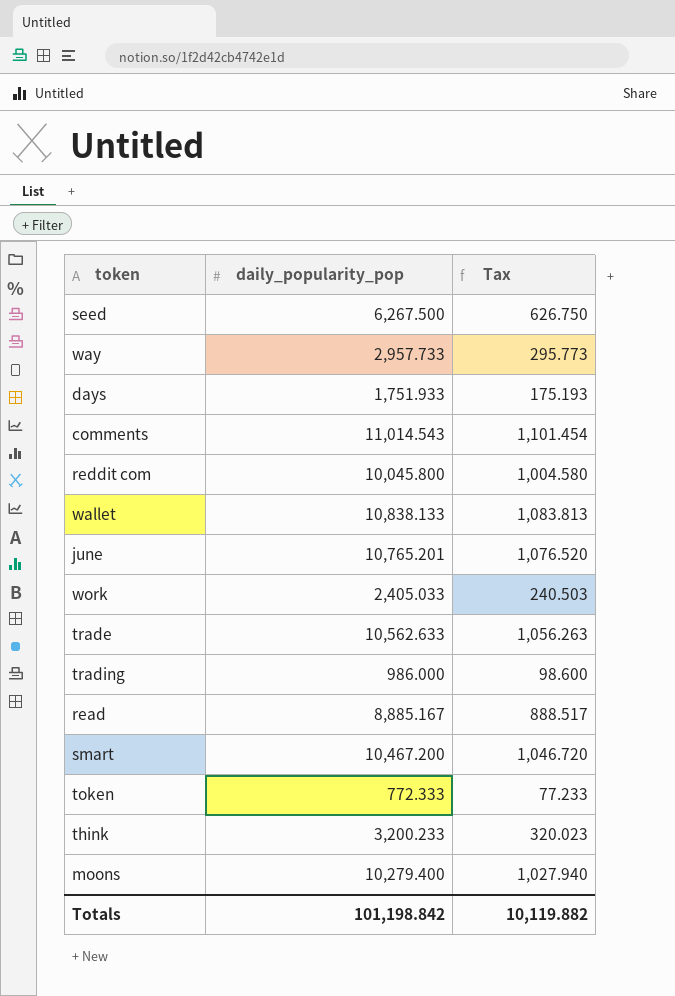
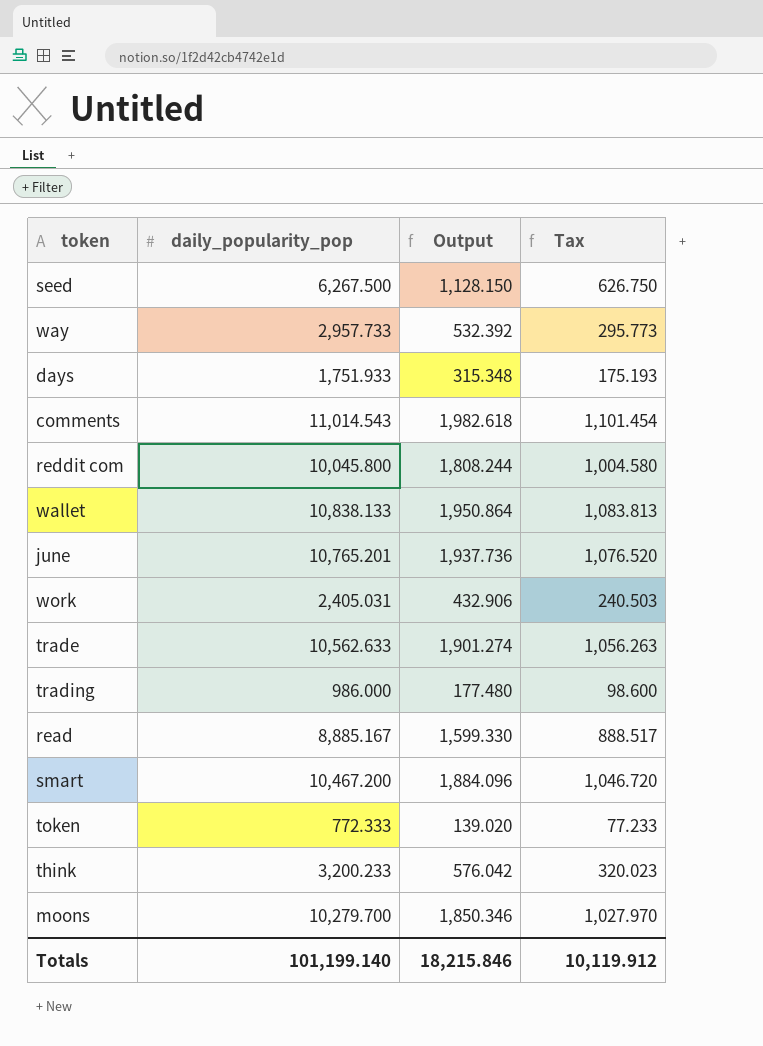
column Output | formula: none -> [daily_popularity_pop] * 0.18
work | daily_popularity_pop: 2,405.033 -> 2,405.031
moons | daily_popularity_pop: 10,279.400 -> 10,279.700
moons | Tax: 1,027.940 -> 1,027.970
Totals | daily_popularity_pop: 101,198.842 -> 101,199.140
Totals | Tax: 10,119.882 -> 10,119.912

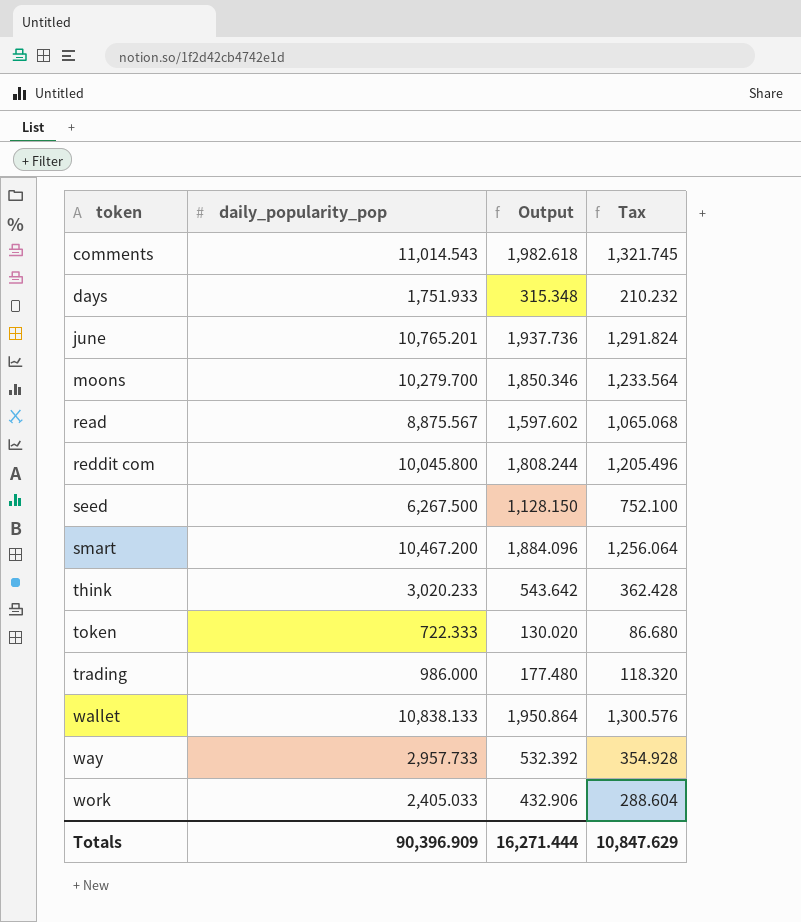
row order: none -> token ascending
column Tax | formula: [daily_popularity_pop] * 0.1 -> [daily_popularity_pop] * 0.12
row trade: 10,562.633 | 1,901.274 | 1,056.263 -> none
read | daily_popularity_pop: 8,885.167 -> 8,875.567
read | Output: 1,599.330 -> 1,597.602
think | daily_popularity_pop: 3,200.233 -> 3,020.233
think | Output: 576.042 -> 543.642
token | daily_popularity_pop: 772.333 -> 722.333
token | Output: 139.020 -> 130.020
work | daily_popularity_pop: 2,405.031 -> 2,405.033
Totals | daily_popularity_pop: 101,199.140 -> 90,396.909
Totals | Output: 18,215.846 -> 16,271.444
Totals | Tax: 10,119.912 -> 10,847.629

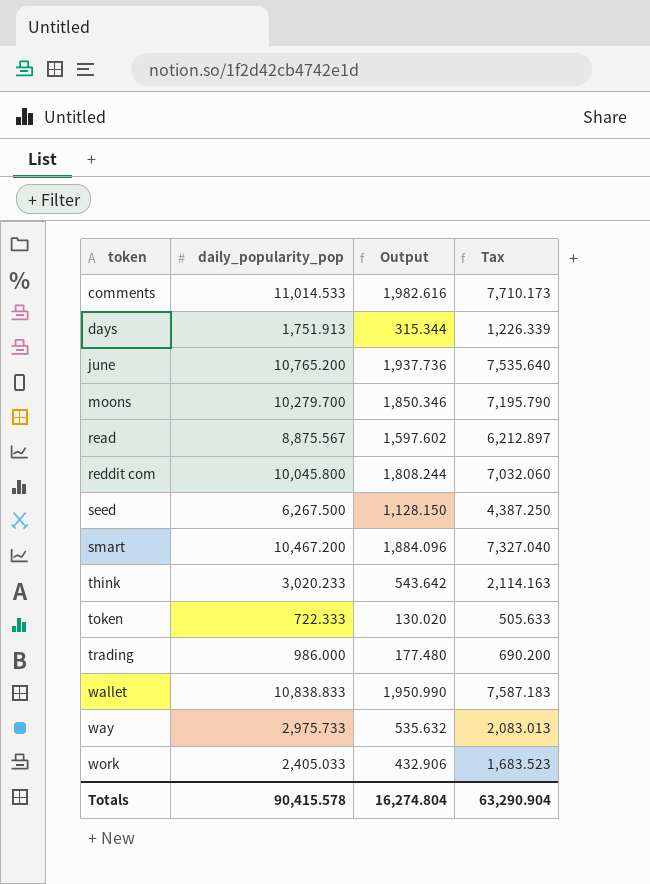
column Tax | formula: [daily_popularity_pop] * 0.12 -> [daily_popularity_pop] * 0.7
comments | daily_popularity_pop: 11,014.543 -> 11,014.533
comments | Output: 1,982.618 -> 1,982.616
days | daily_popularity_pop: 1,751.933 -> 1,751.913
days | Output: 315.348 -> 315.344
june | daily_popularity_pop: 10,765.201 -> 10,765.200
wallet | daily_popularity_pop: 10,838.133 -> 10,838.833
wallet | Output: 1,950.864 -> 1,950.990
way | daily_popularity_pop: 2,957.733 -> 2,975.733
way | Output: 532.392 -> 535.632
Totals | daily_popularity_pop: 90,396.909 -> 90,415.578
Totals | Output: 16,271.444 -> 16,274.804
Totals | Tax: 10,847.629 -> 63,290.904

